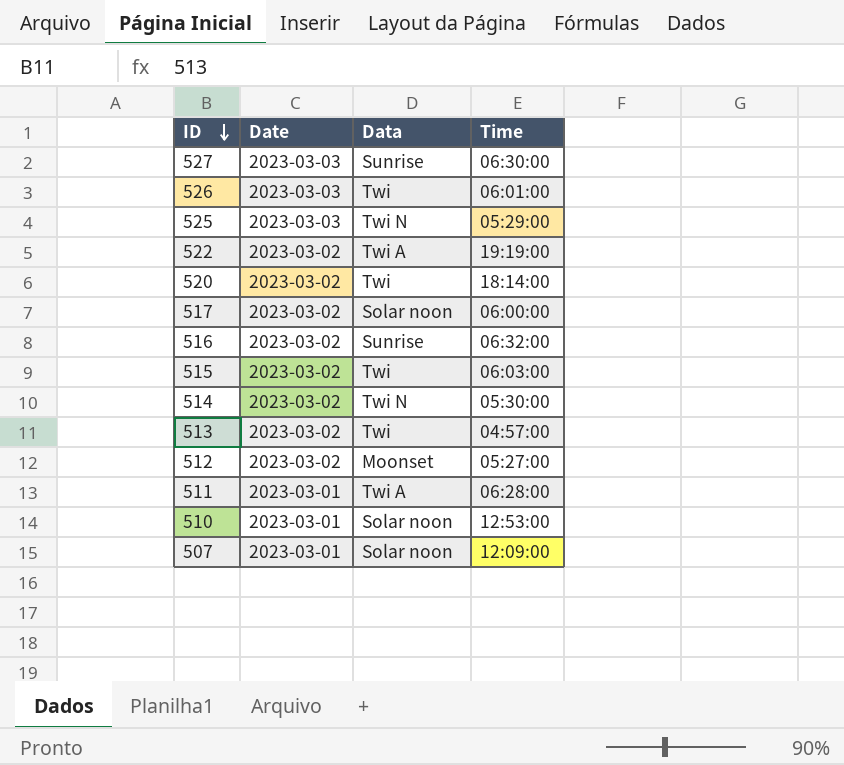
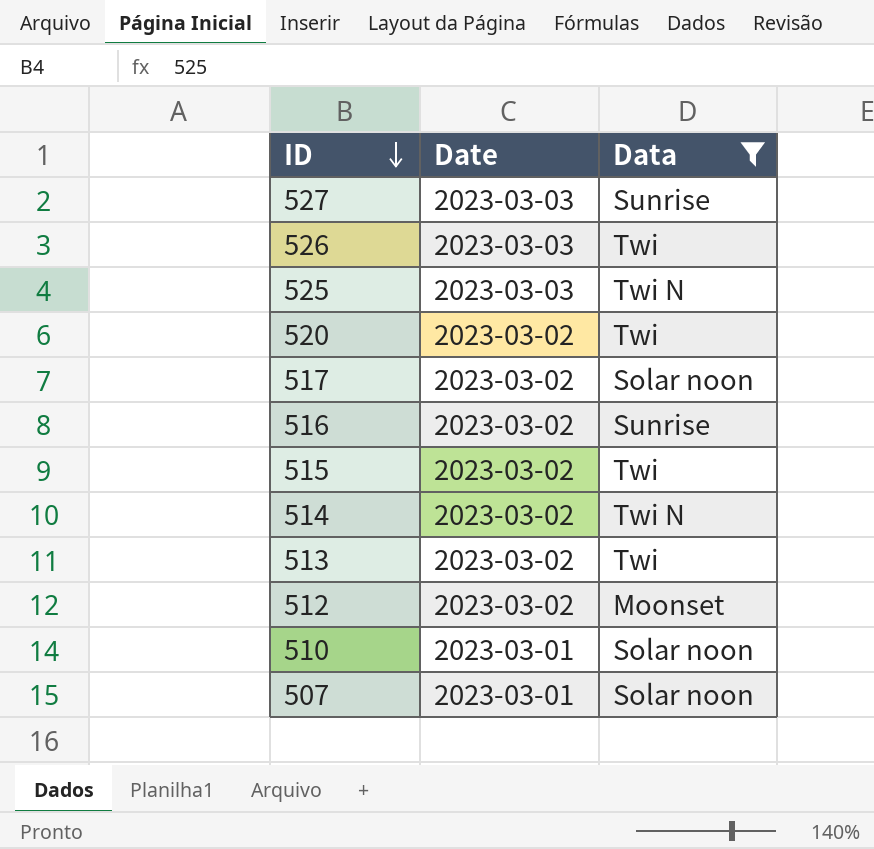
filter: none -> Data != Twi A
column Time | position: 4 -> none

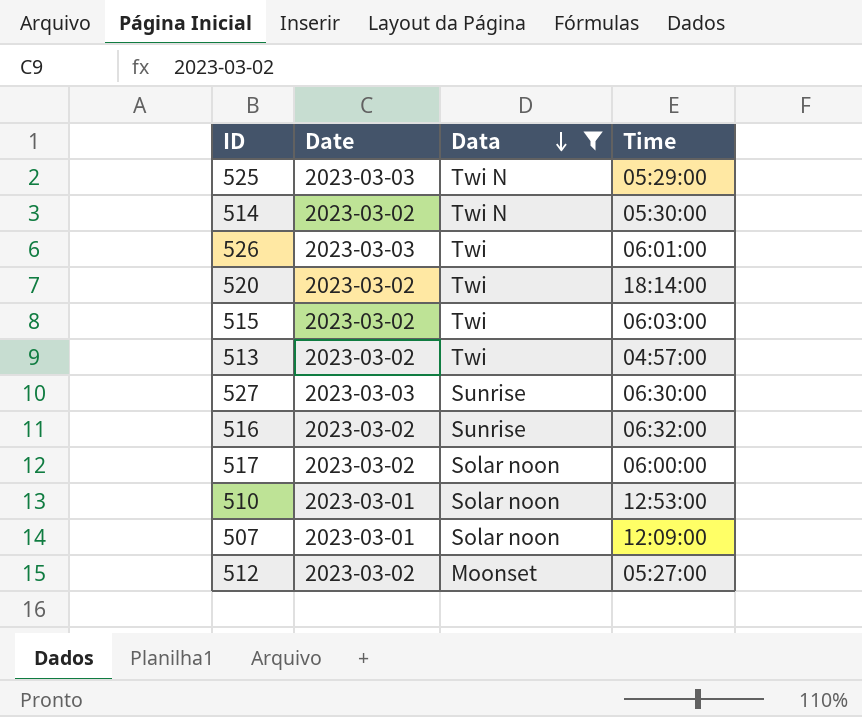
row order: ID descending -> Data descending
column Time | position: none -> 4

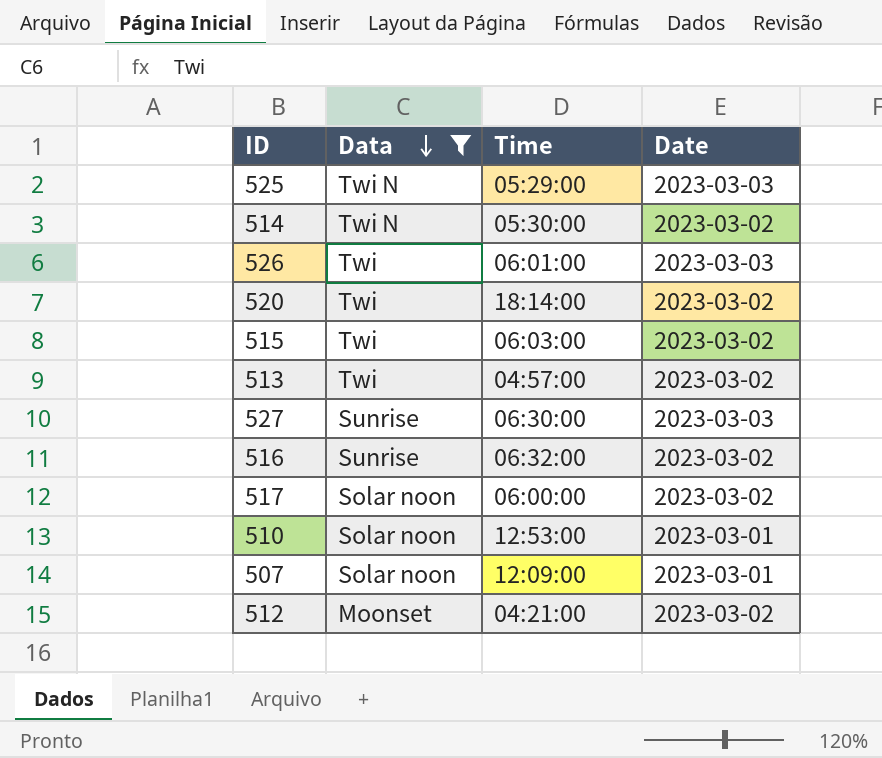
column Date | position: 2 -> 4
512 | Time: 05:27:00 -> 04:21:00

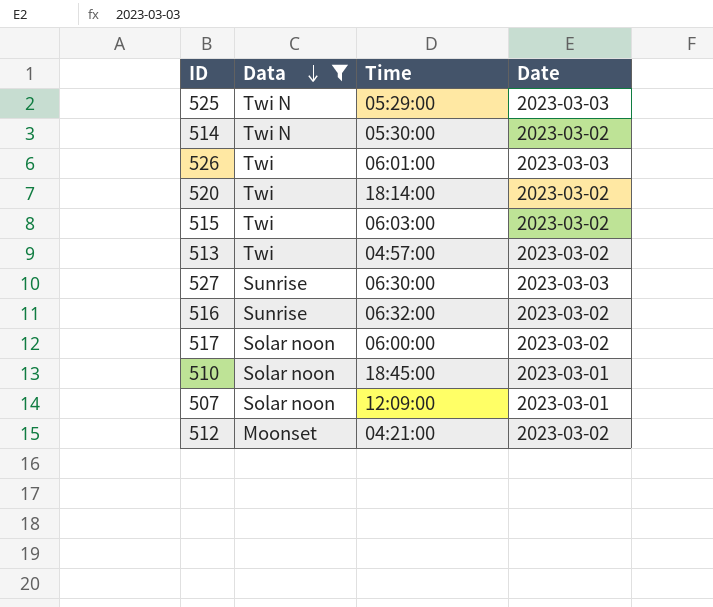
510 | Time: 12:53:00 -> 18:45:00

